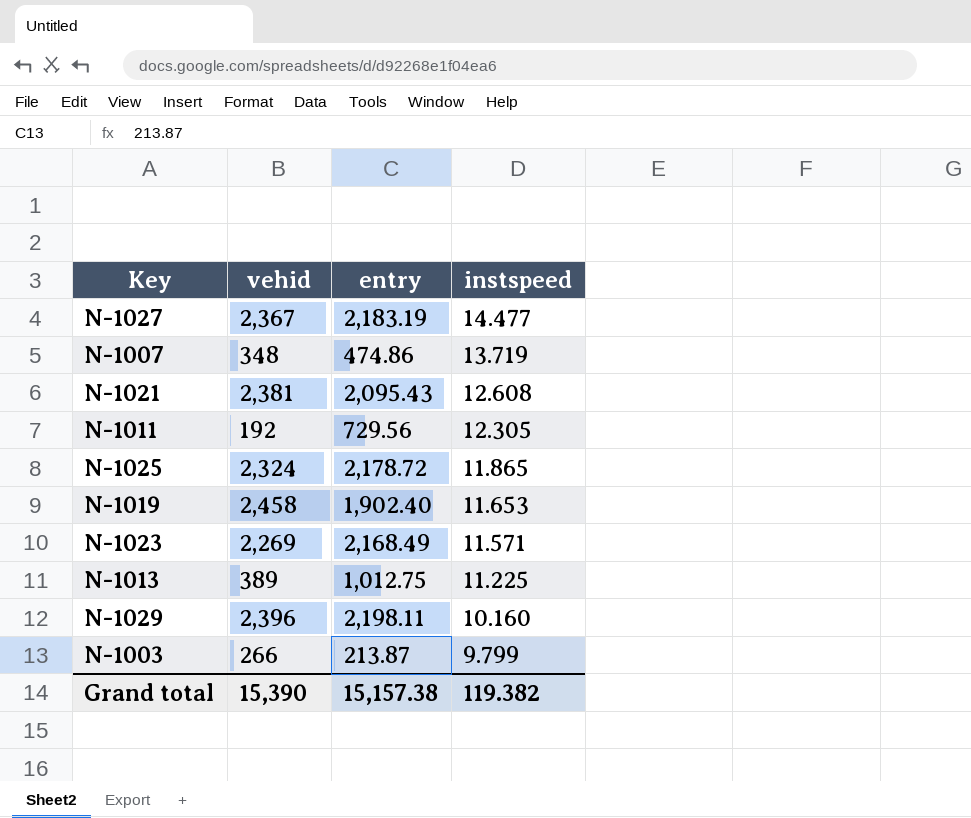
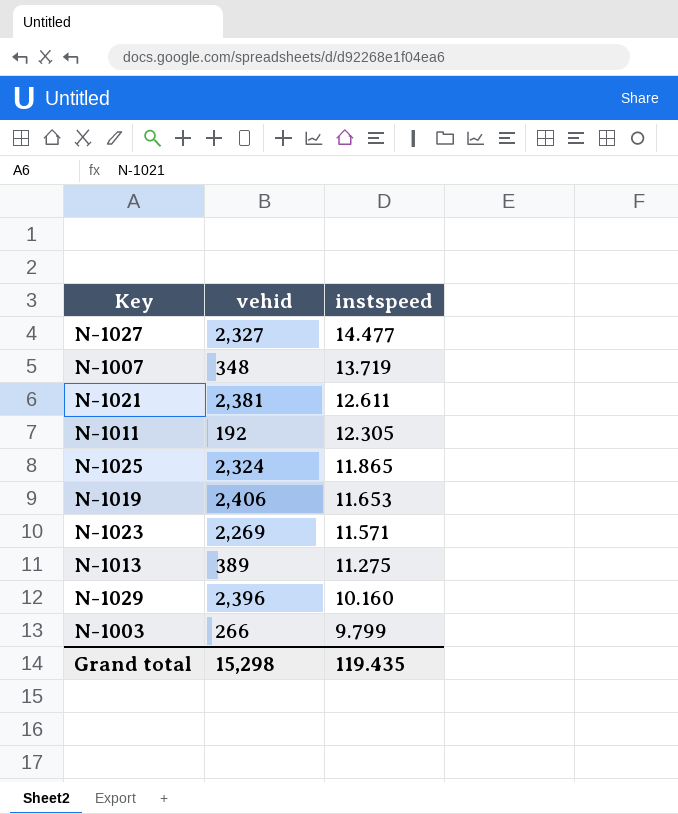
column entry | position: 3 -> none
N-1027 | vehid: 2,367 -> 2,327
N-1021 | instspeed: 12.608 -> 12.611
N-1019 | vehid: 2,458 -> 2,406
N-1013 | instspeed: 11.225 -> 11.275
Grand total | vehid: 15,390 -> 15,298
Grand total | instspeed: 119.382 -> 119.435

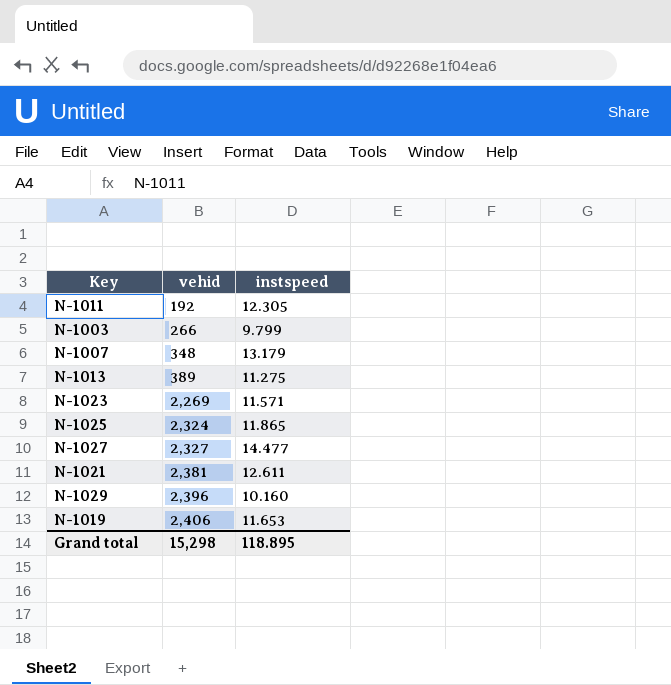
row order: instspeed descending -> vehid ascending
N-1007 | instspeed: 13.719 -> 13.179
Grand total | instspeed: 119.435 -> 118.895

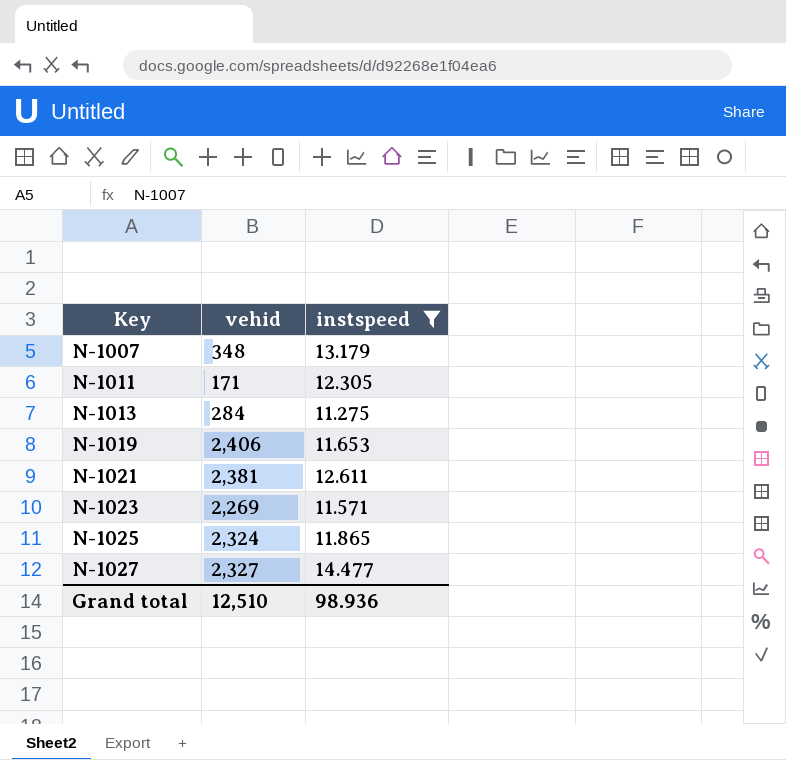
filter: none -> instspeed >= 11.275
row order: vehid ascending -> Key ascending
N-1011 | vehid: 192 -> 171
N-1013 | vehid: 389 -> 284
Grand total | vehid: 15,298 -> 12,510
Grand total | instspeed: 118.895 -> 98.936

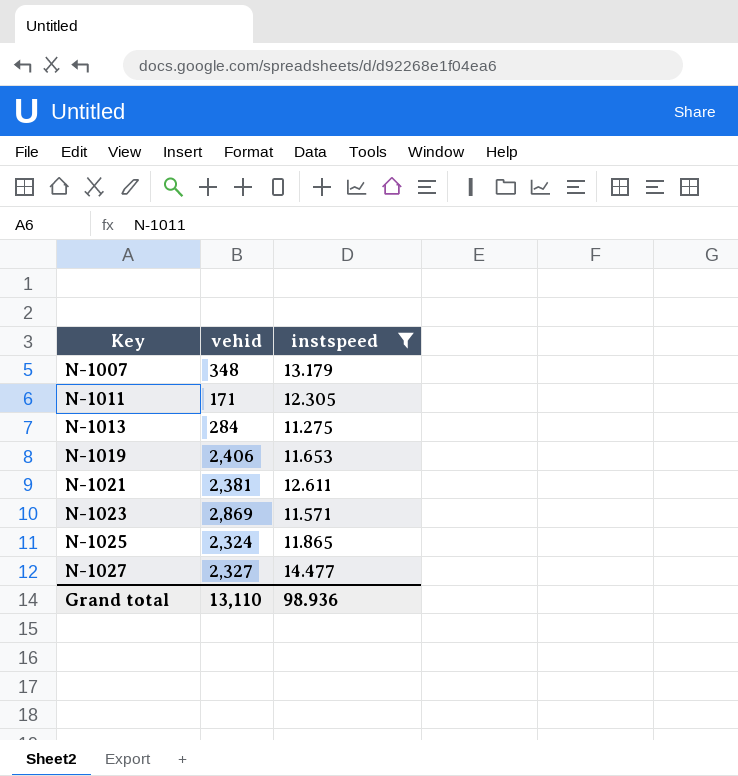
N-1023 | vehid: 2,269 -> 2,869
Grand total | vehid: 12,510 -> 13,110

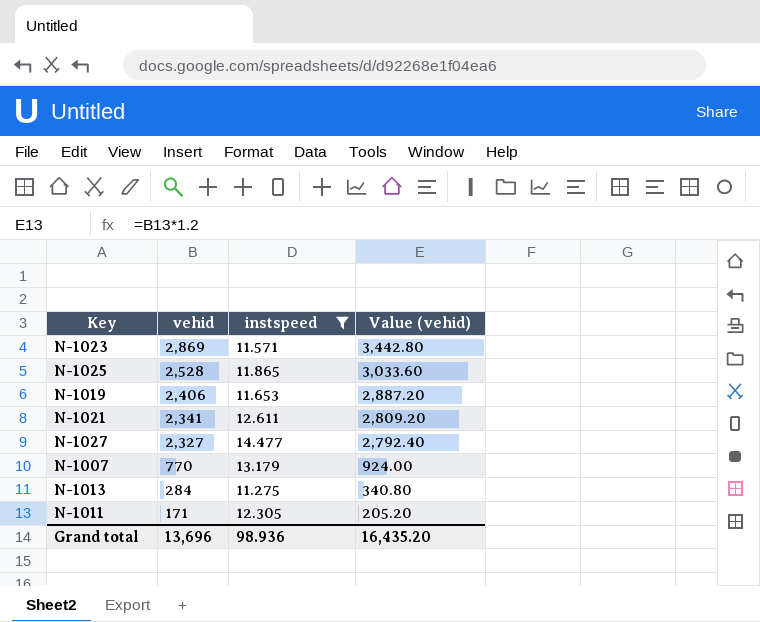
row order: Key ascending -> vehid descending
column Value (vehid) | formula: none -> [vehid] * 1.2
N-1025 | vehid: 2,324 -> 2,528
N-1021 | vehid: 2,381 -> 2,341
N-1007 | vehid: 348 -> 770
Grand total | vehid: 13,110 -> 13,696

